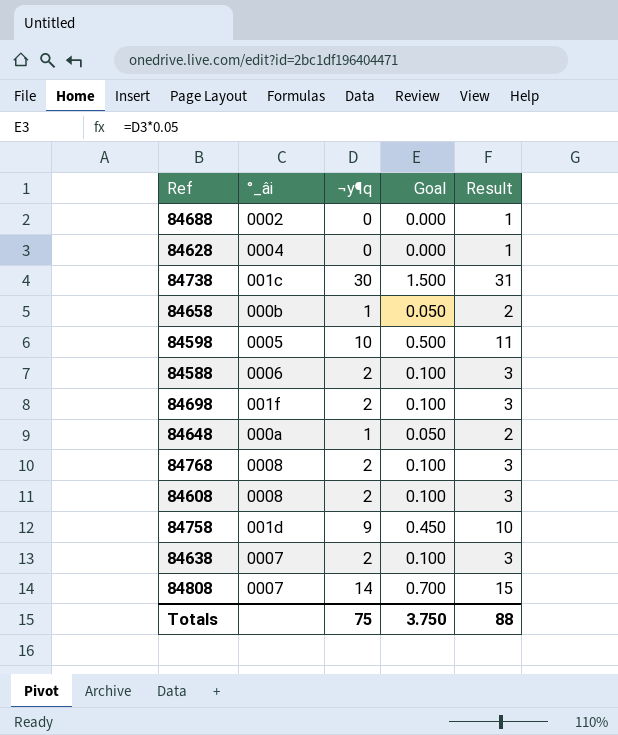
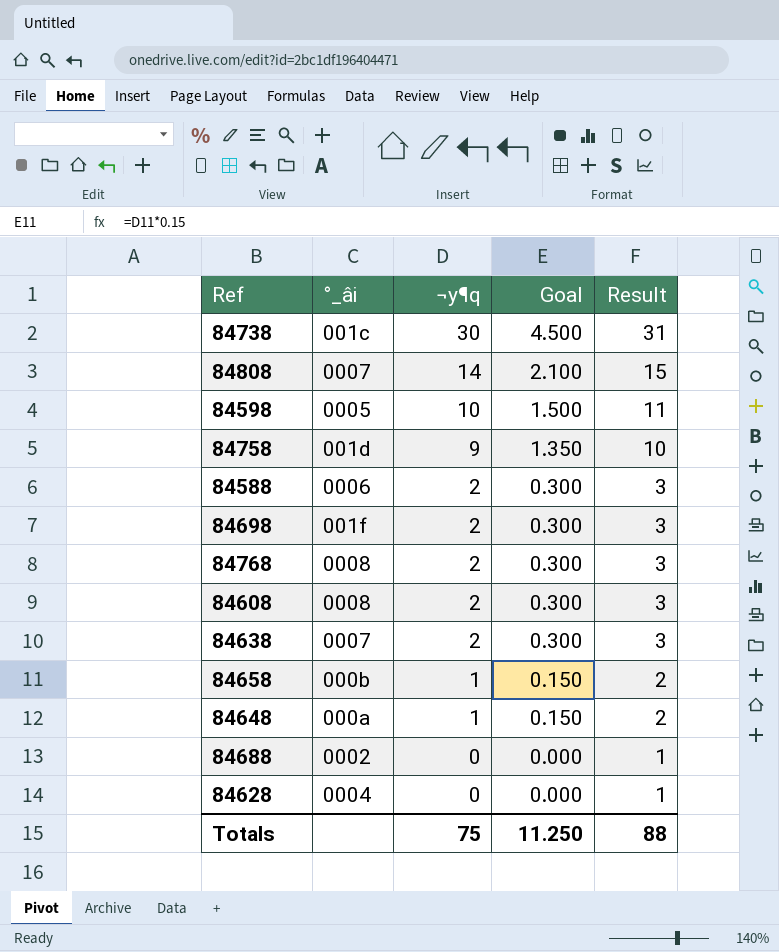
row order: none -> ¬y¶q descending
column Goal | formula: [¬y¶q] * 0.05 -> [¬y¶q] * 0.15
Totals | Goal: 3.750 -> 11.250

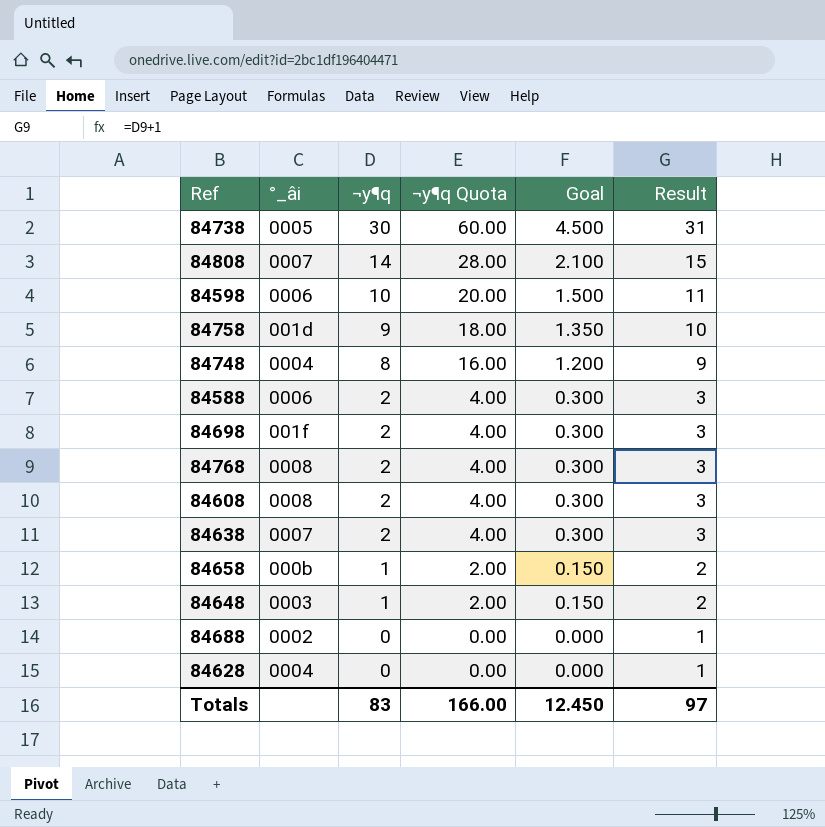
column ¬y¶q Quota | formula: none -> [¬y¶q] * 2
84738 | °_âi: 001c -> 0005
84598 | °_âi: 0005 -> 0006
row 84748: none -> 0004 | 8 | 16.00 | 1.200 | 9
84648 | °_âi: 000a -> 0003
Totals | ¬y¶q: 75 -> 83
Totals | Goal: 11.250 -> 12.450
Totals | Result: 88 -> 97

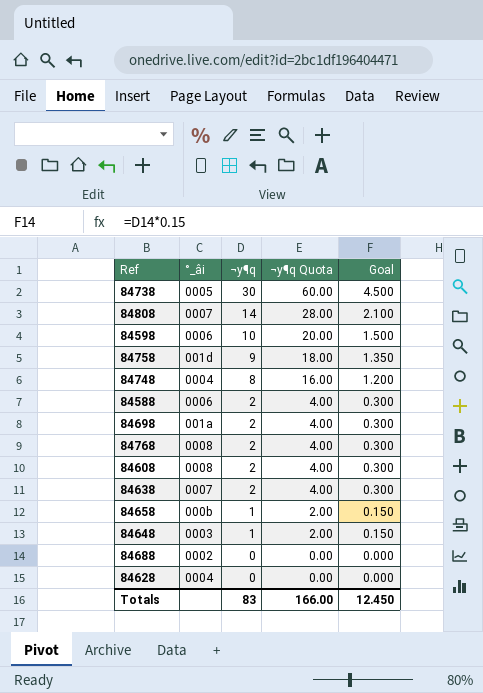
column Result | formula: [¬y¶q] + 1 -> none
84698 | °_âi: 001f -> 001a

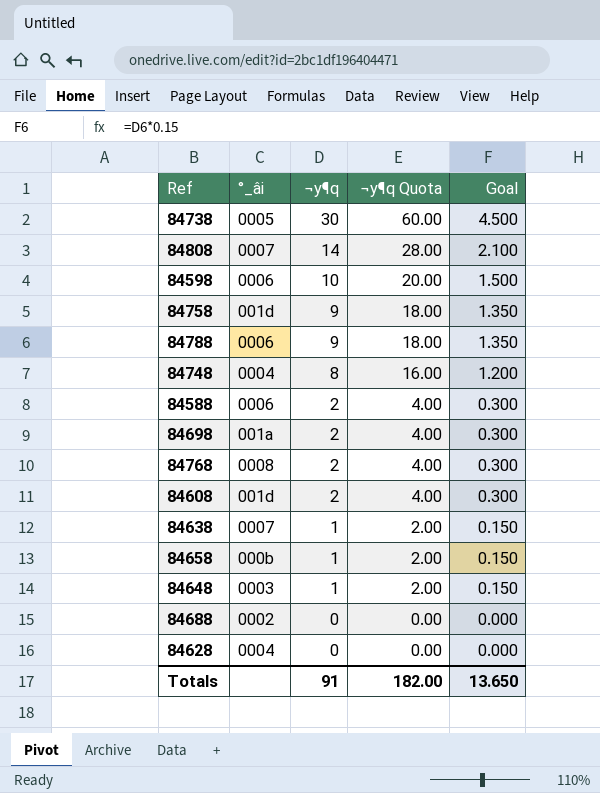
row 84788: none -> 0006 | 9 | 18.00 | 1.350
84608 | °_âi: 0008 -> 001d
84638 | ¬y¶q: 2 -> 1
84638 | ¬y¶q Quota: 4.00 -> 2.00
84638 | Goal: 0.300 -> 0.150
Totals | ¬y¶q: 83 -> 91
Totals | ¬y¶q Quota: 166.00 -> 182.00
Totals | Goal: 12.450 -> 13.650

